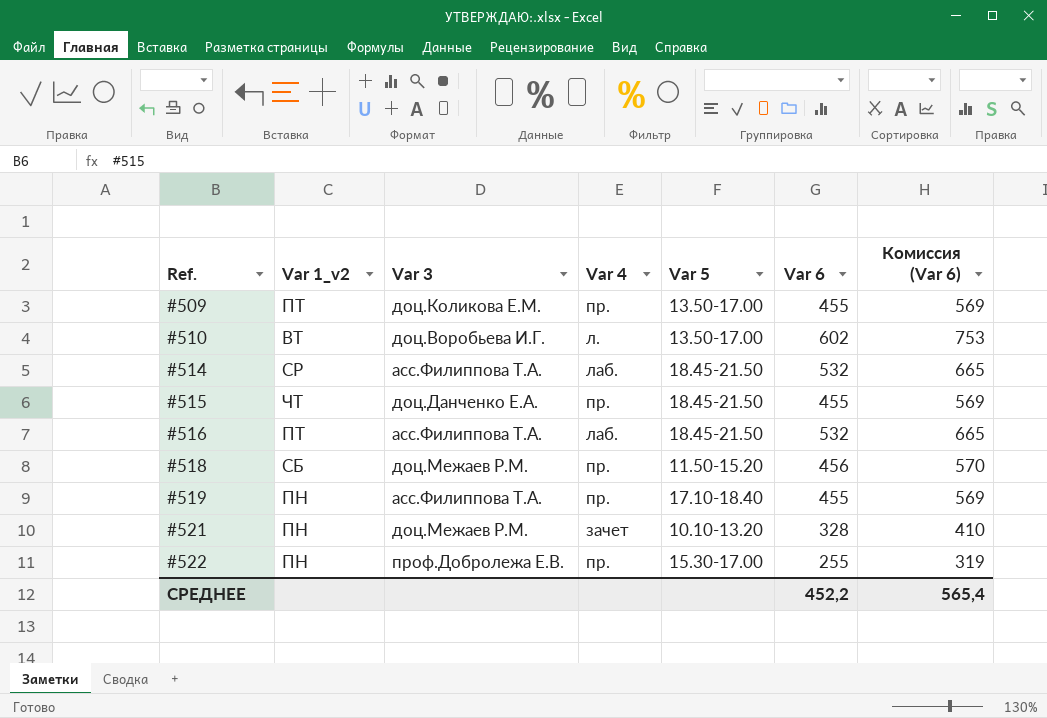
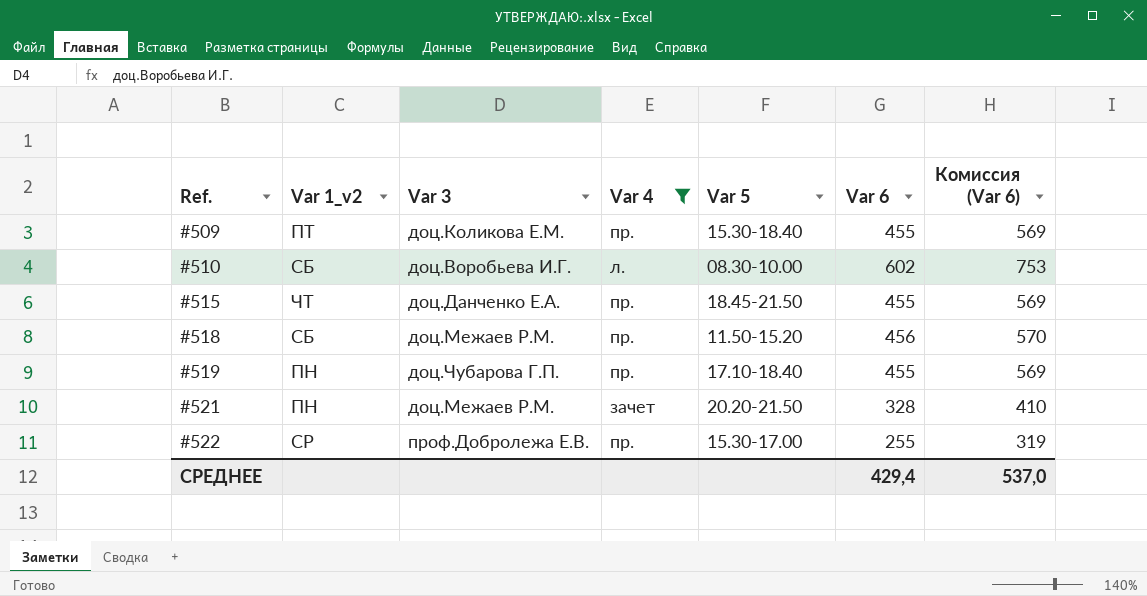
filter: none -> Var 4 != лаб.
#509 | Var 5: 13.50-17.00 -> 15.30-18.40
#510 | Var 1_v2: ВТ -> СБ
#510 | Var 5: 13.50-17.00 -> 08.30-10.00
#519 | Var 3: асс.Филиппова Т.А. -> доц.Чубарова Г.П.
#521 | Var 5: 10.10-13.20 -> 20.20-21.50
#522 | Var 1_v2: ПН -> СР
СРЕДНЕЕ | Var 6: 452,2 -> 429,4
СРЕДНЕЕ | Комиссия (Var 6): 565,4 -> 537,0

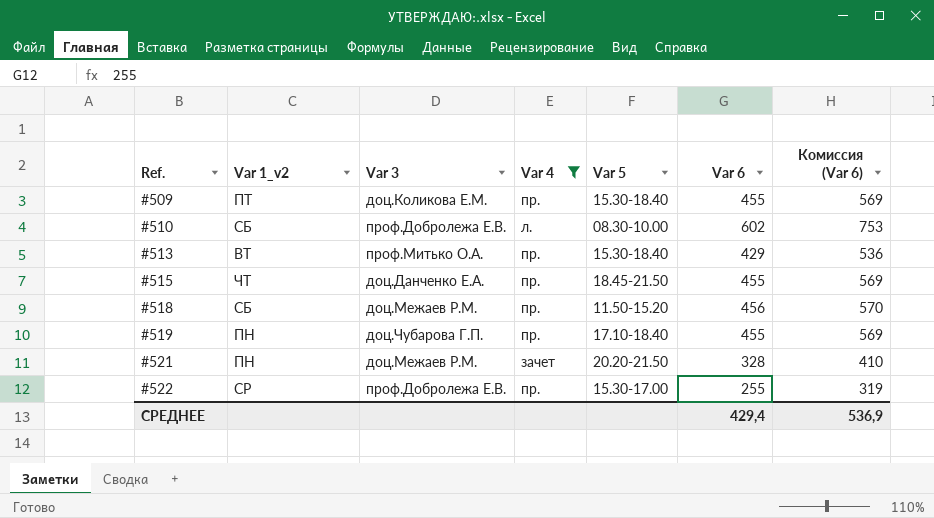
#510 | Var 3: доц.Воробьева И.Г. -> проф.Добролежа Е.В.
row #513: none -> ВТ | проф.Митько О.А. | пр. | 15.30-18.40 | 429 | 536
СРЕДНЕЕ | Комиссия (Var 6): 537,0 -> 536,9

